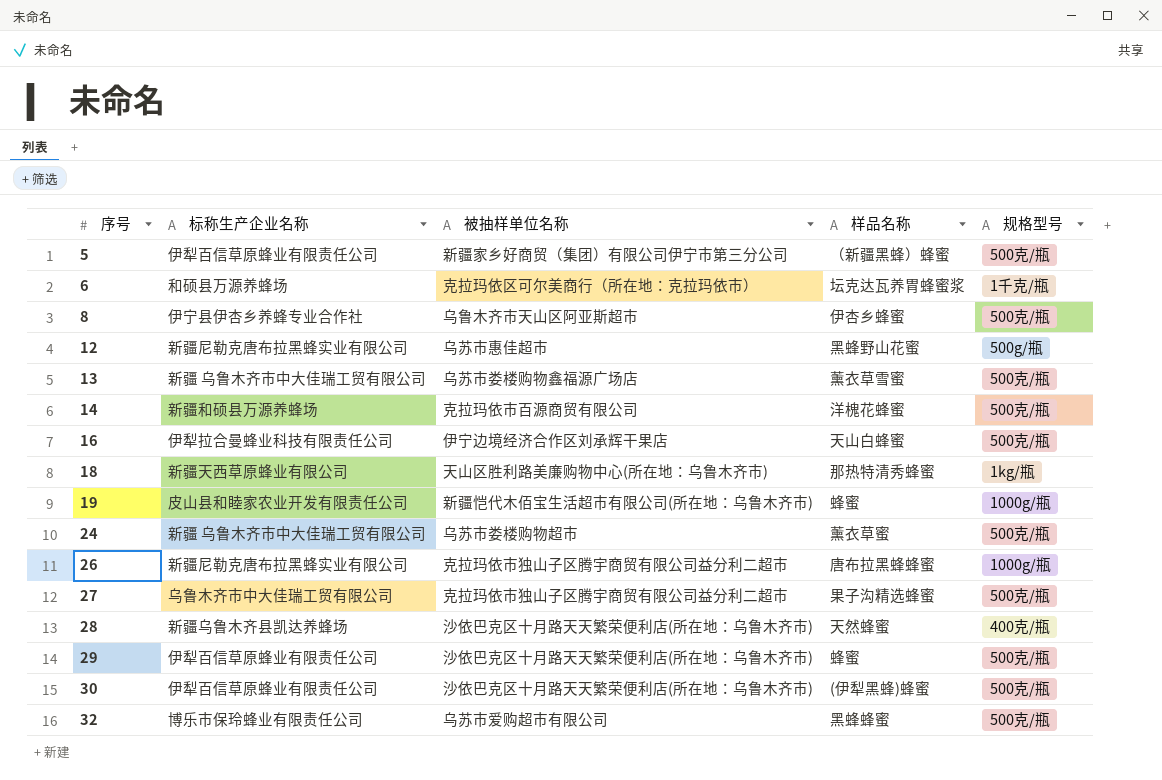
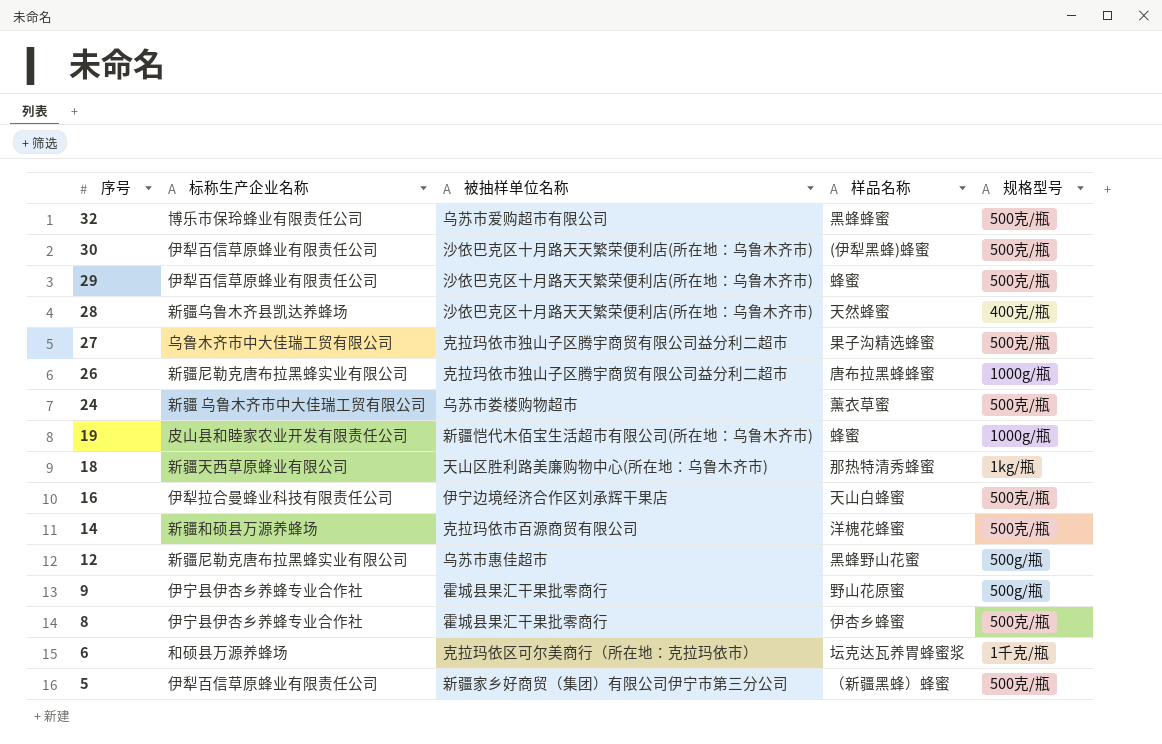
row order: 序号 ascending -> 序号 descending
row 13: 新疆 乌鲁木齐市中大佳瑞工贸有限公司 | 乌苏市娄楼购物鑫福源广场店 | 薰衣草雪蜜 | 500克/瓶 -> none
row 9: none -> 伊宁县伊杏乡养蜂专业合作社 | 霍城县果汇干果批零商行 | 野山花原蜜 | 500g/瓶
8 | 被抽样单位名称: 乌鲁木齐市天山区阿亚斯超市 -> 霍城县果汇干果批零商行

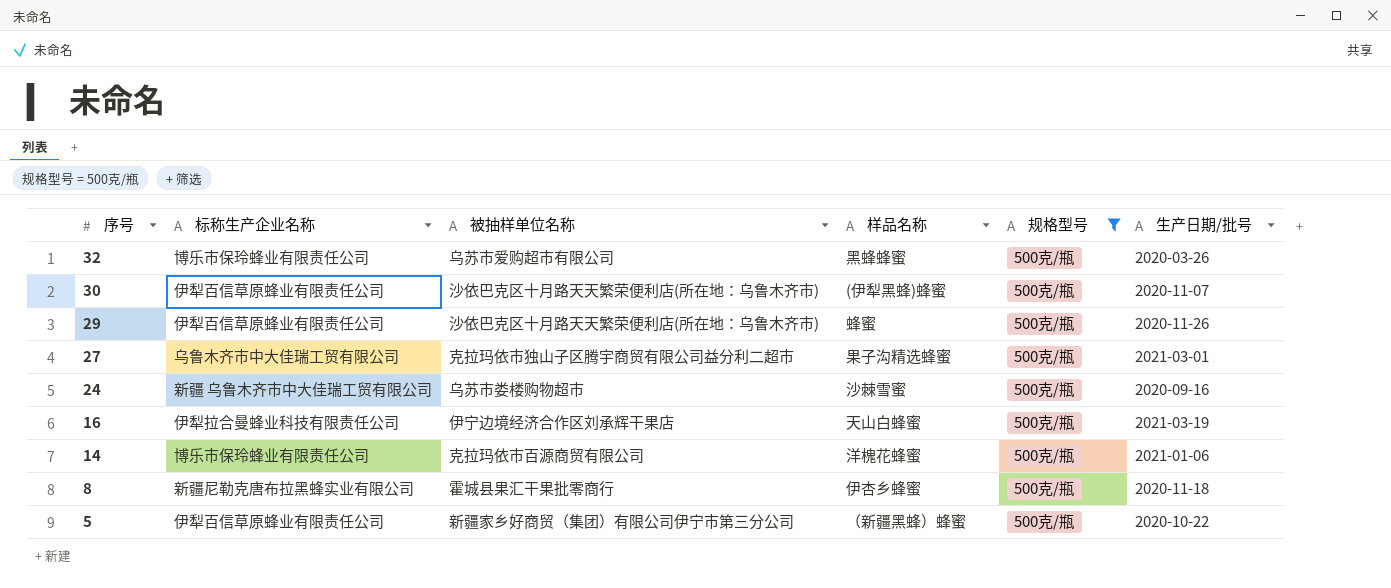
filter: none -> 规格型号 = 500克/瓶
column 生产日期/批号 | position: none -> 6
24 | 样品名称: 薰衣草蜜 -> 沙棘雪蜜
14 | 标称生产企业名称: 新疆和硕县万源养蜂场 -> 博乐市保玲蜂业有限责任公司
8 | 标称生产企业名称: 伊宁县伊杏乡养蜂专业合作社 -> 新疆尼勒克唐布拉黑蜂实业有限公司

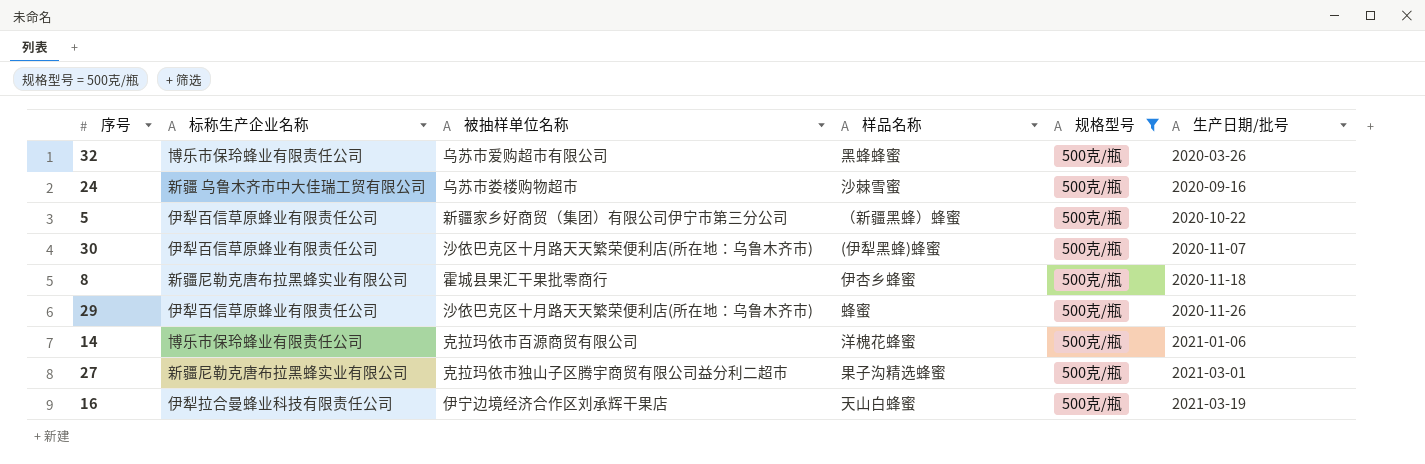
row order: 序号 descending -> 生产日期/批号 ascending
27 | 标称生产企业名称: 乌鲁木齐市中大佳瑞工贸有限公司 -> 新疆尼勒克唐布拉黑蜂实业有限公司

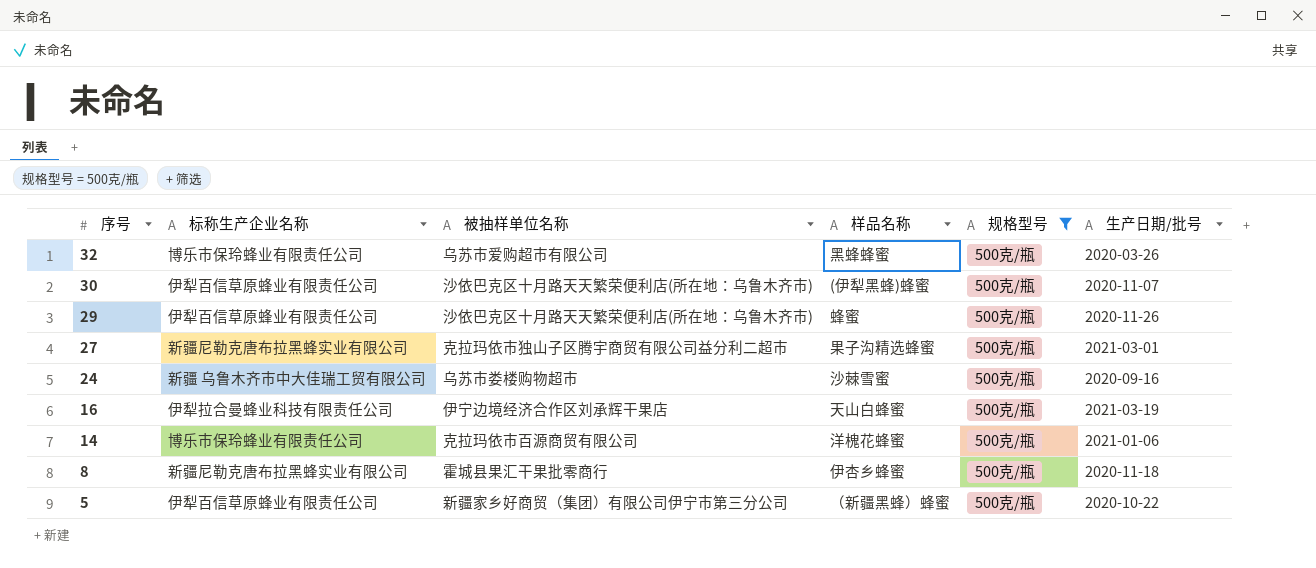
row order: 生产日期/批号 ascending -> 序号 descending

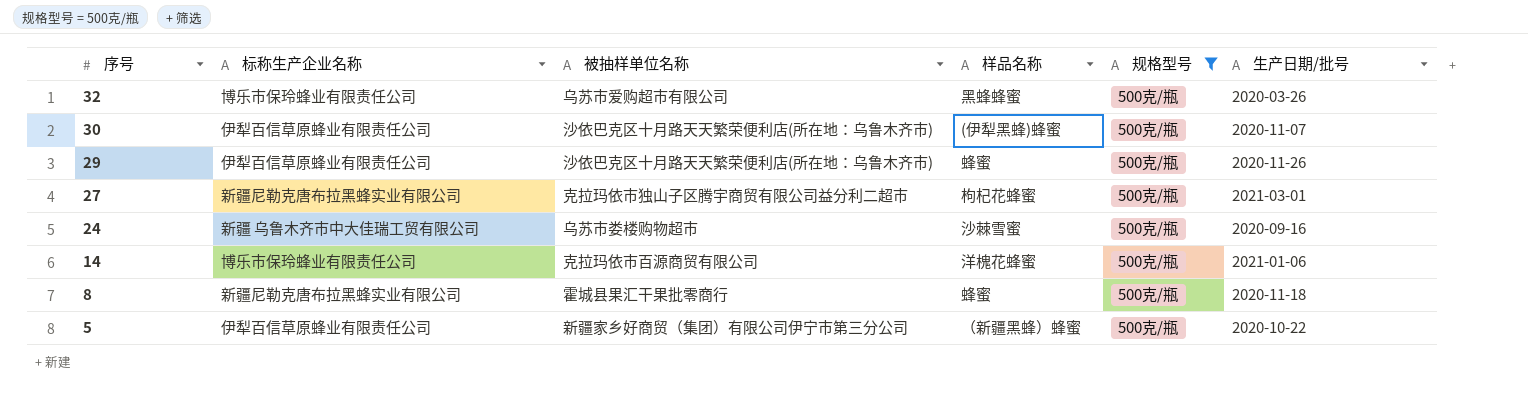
row 16: 伊犁拉合曼蜂业科技有限责任公司 | 伊宁边境经济合作区刘承辉干果店 | 天山白蜂蜜 | 500克/瓶 | 2021-03-19 -> none
27 | 样品名称: 果子沟精选蜂蜜 -> 枸杞花蜂蜜
8 | 样品名称: 伊杏乡蜂蜜 -> 蜂蜜

